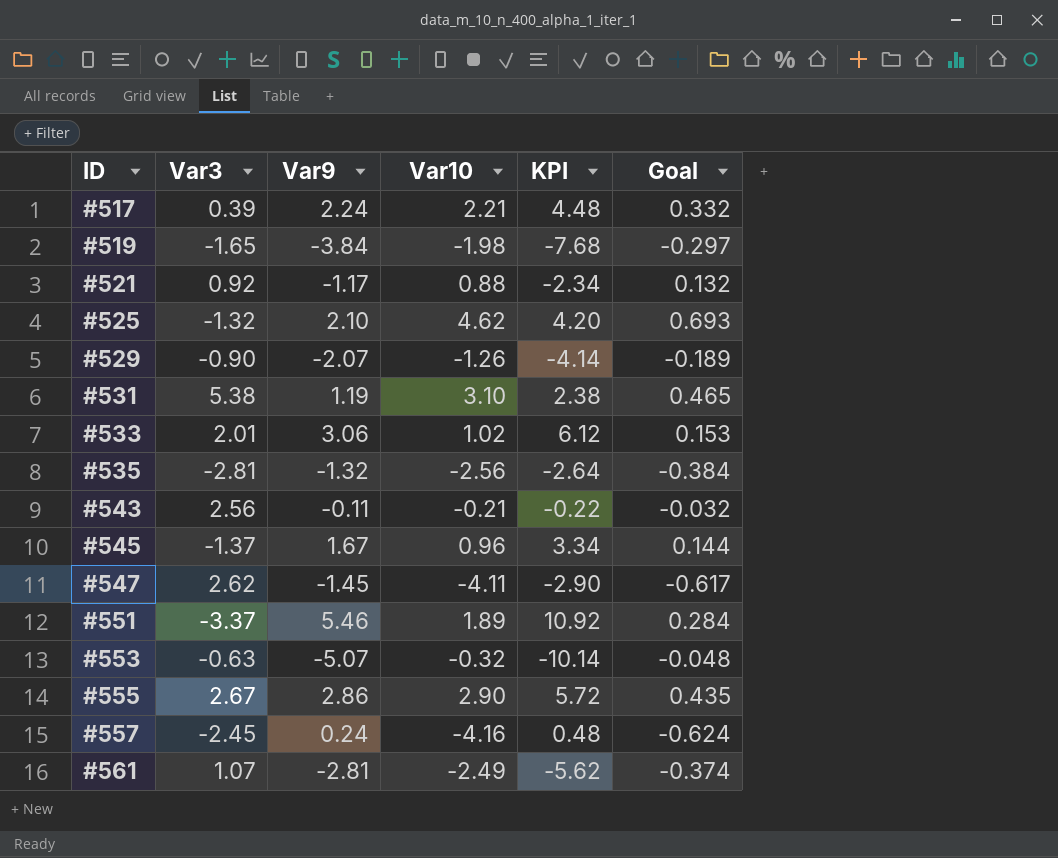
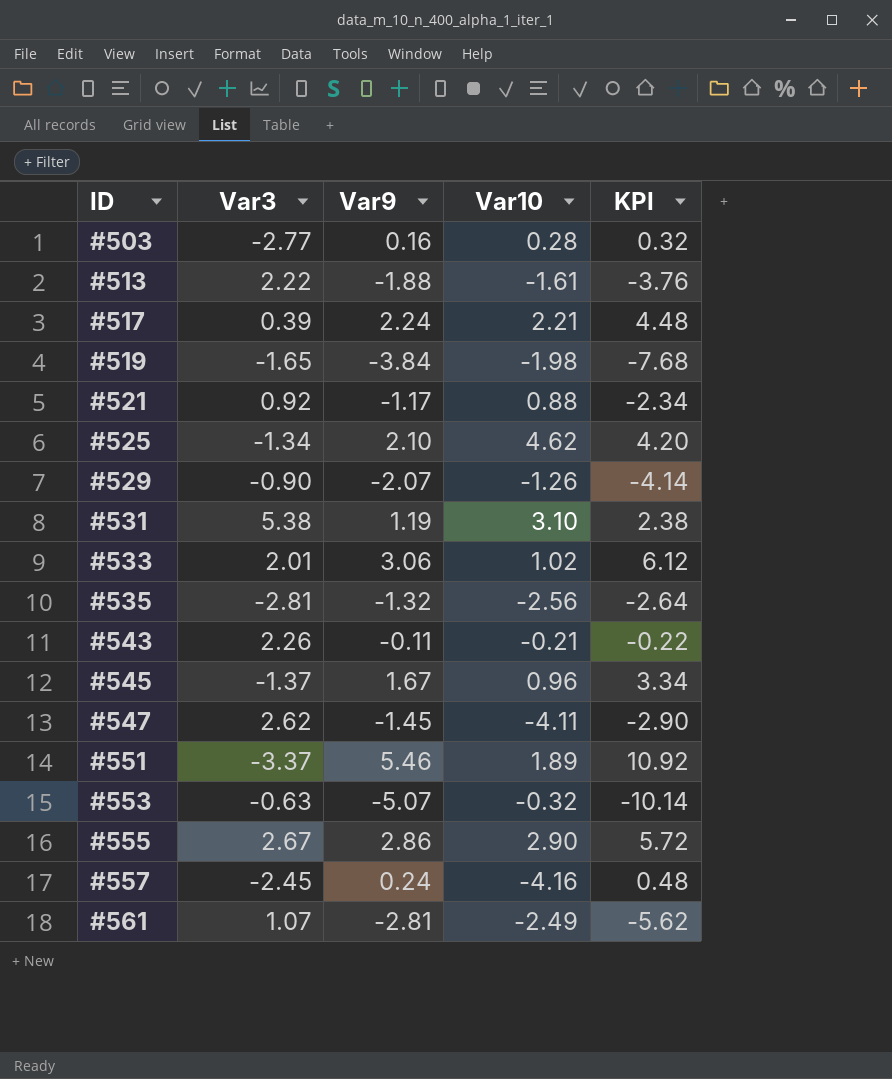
column Goal | formula: [Var10] * 0.15 -> none
row #503: none -> -2.77 | 0.16 | 0.28 | 0.32
row #513: none -> 2.22 | -1.88 | -1.61 | -3.76
#525 | Var3: -1.32 -> -1.34
#543 | Var3: 2.56 -> 2.26

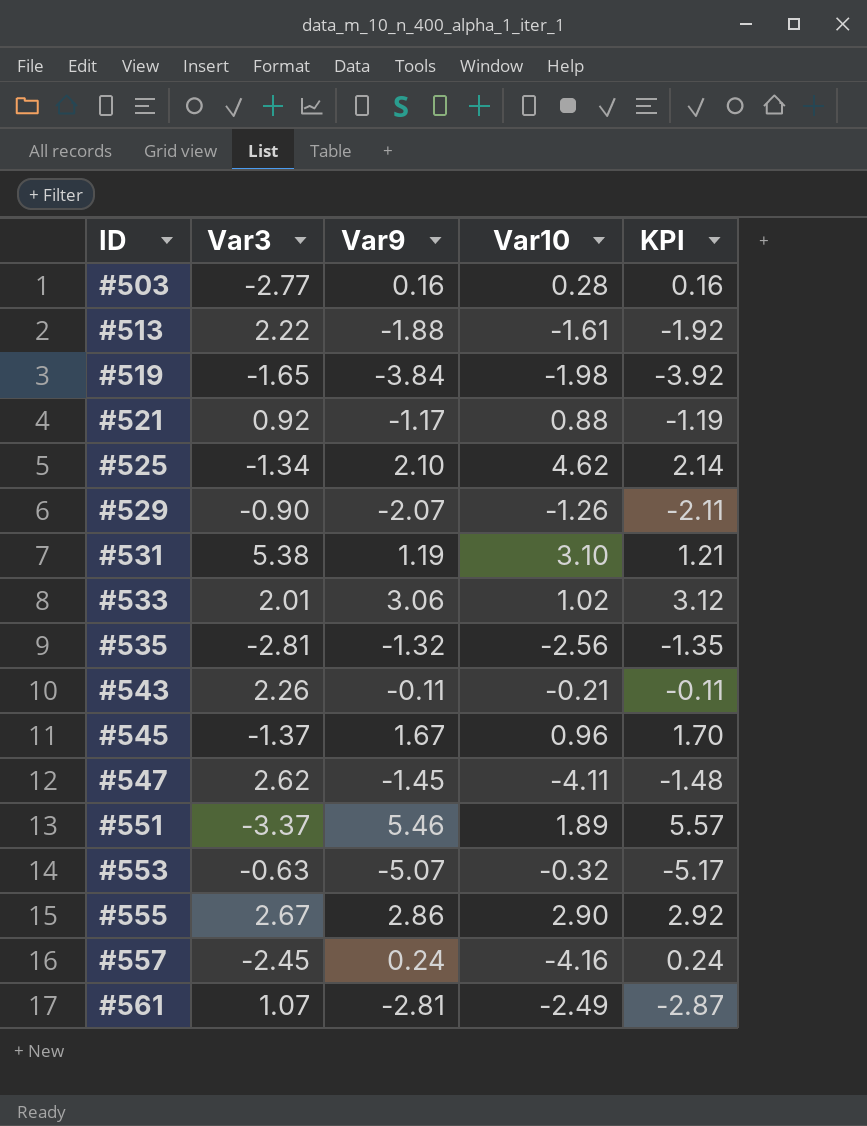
column KPI | formula: [Var9] * 2 -> [Var9] * 1.02
row #517: 0.39 | 2.24 | 2.21 | 4.48 -> none

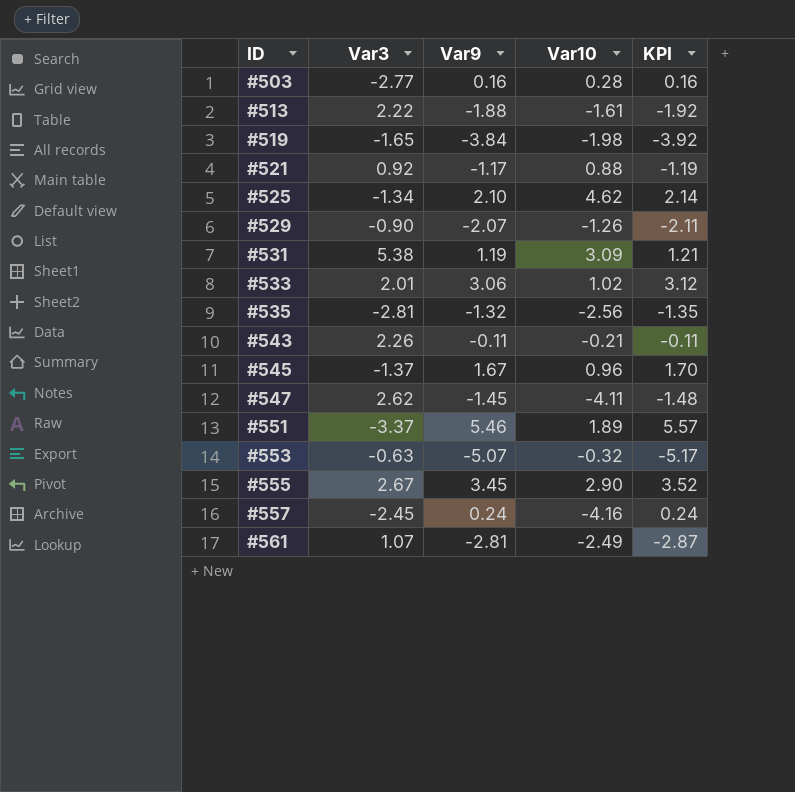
#531 | Var10: 3.10 -> 3.09
#555 | Var9: 2.86 -> 3.45
#555 | KPI: 2.92 -> 3.52

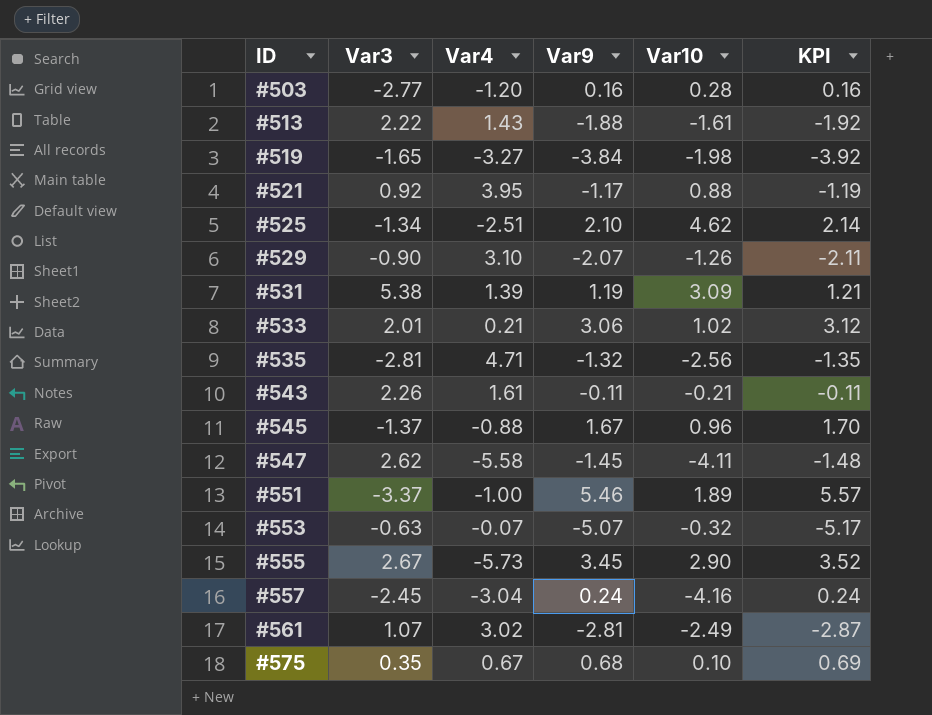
column Var4 | position: none -> 3
row #575: none -> 0.35 | 0.67 | 0.68 | 0.10 | 0.69

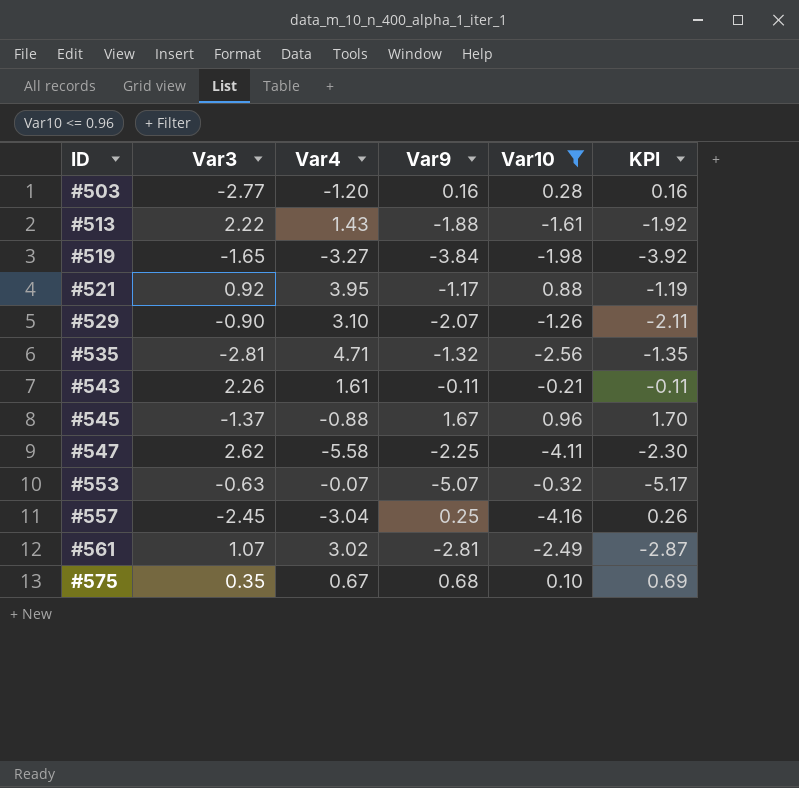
filter: none -> Var10 <= 0.96
#547 | Var9: -1.45 -> -2.25
#547 | KPI: -1.48 -> -2.30
#557 | Var9: 0.24 -> 0.25
#557 | KPI: 0.24 -> 0.26

